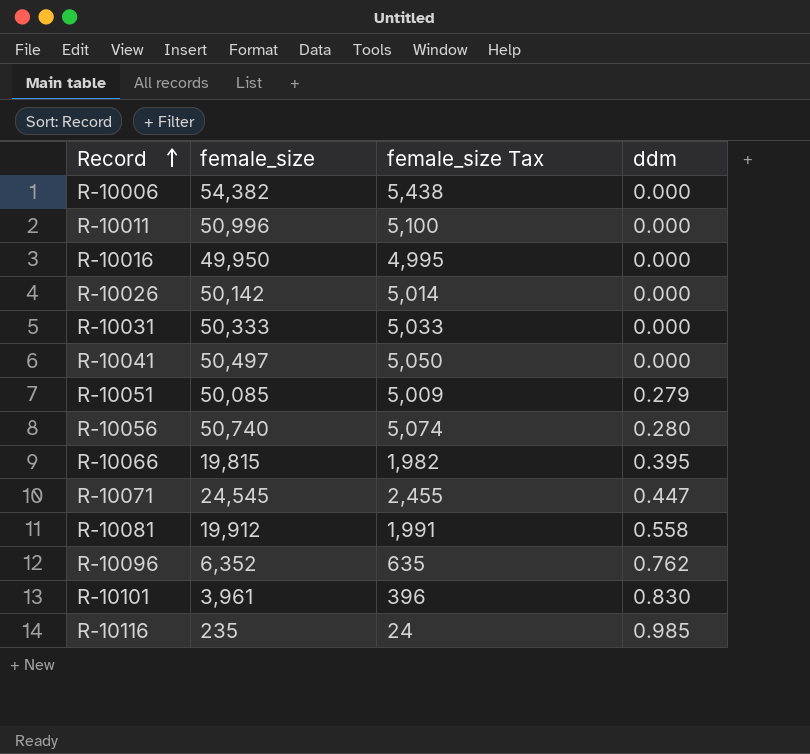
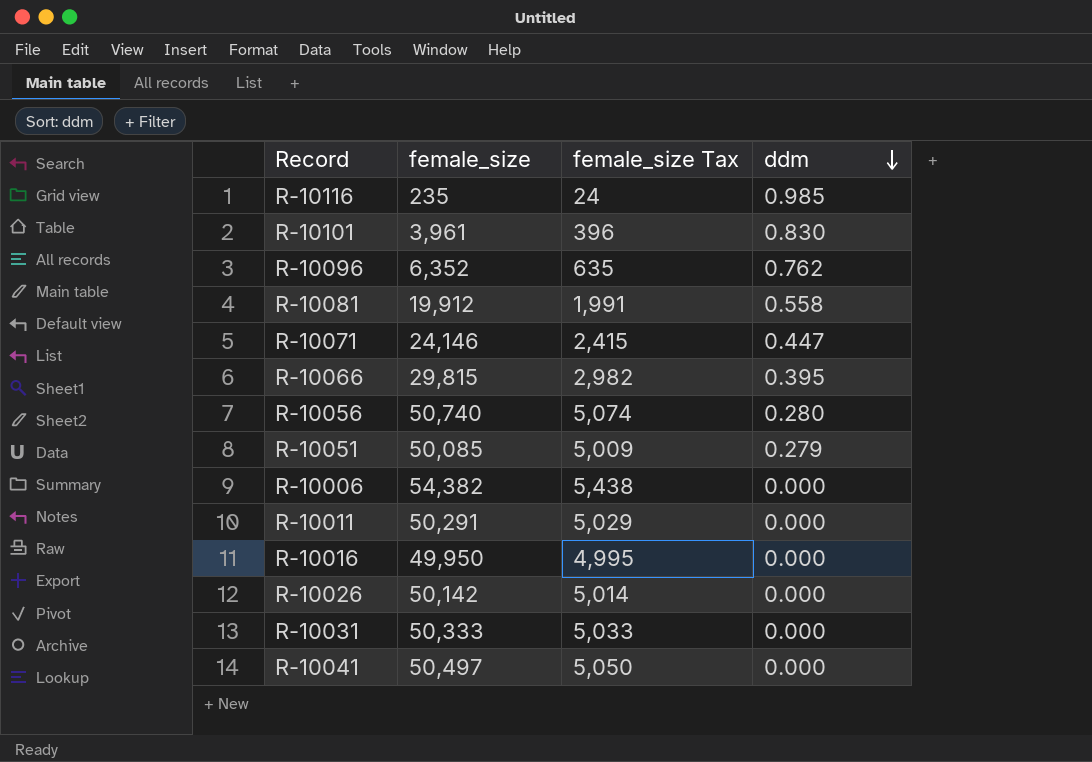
row order: Record ascending -> ddm descending
R-10071 | female_size: 24,545 -> 24,146
R-10071 | female_size Tax: 2,455 -> 2,415
R-10066 | female_size: 19,815 -> 29,815
R-10066 | female_size Tax: 1,982 -> 2,982
R-10011 | female_size: 50,996 -> 50,291
R-10011 | female_size Tax: 5,100 -> 5,029

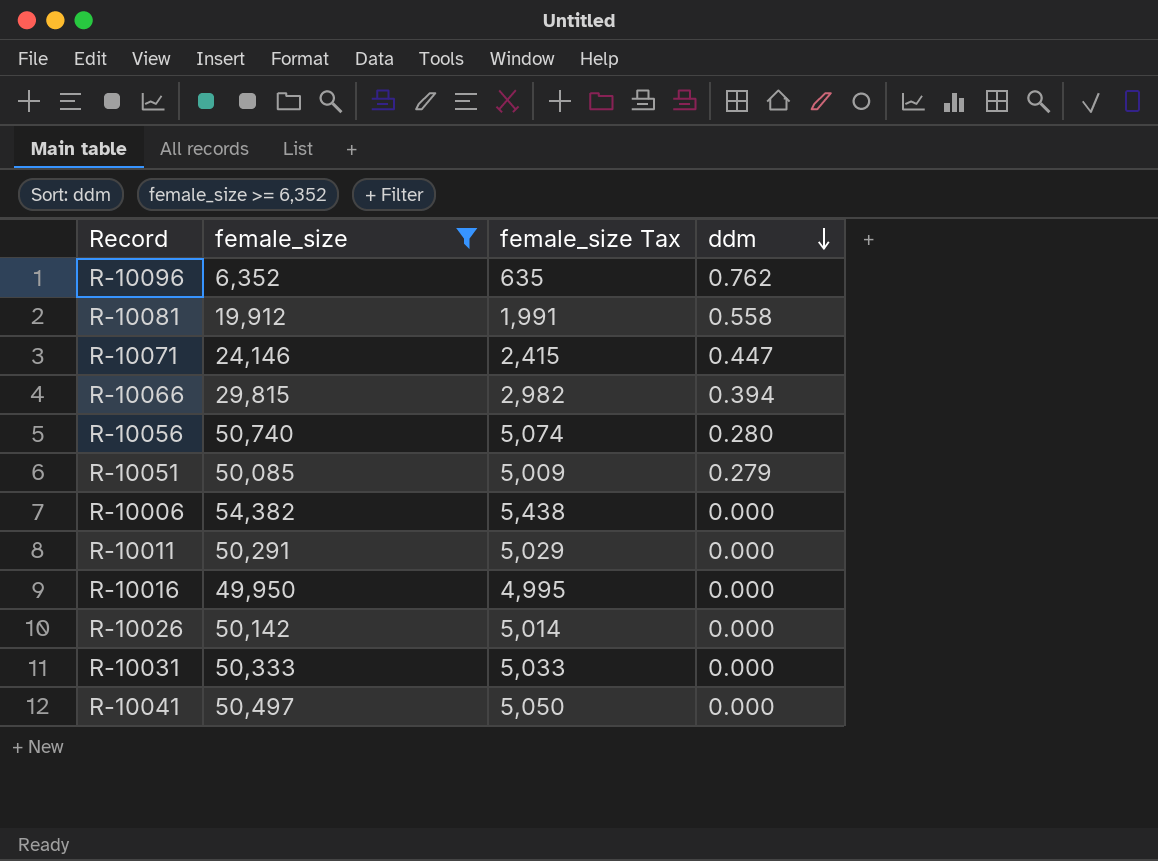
filter: none -> female_size >= 6,352
R-10066 | ddm: 0.395 -> 0.394

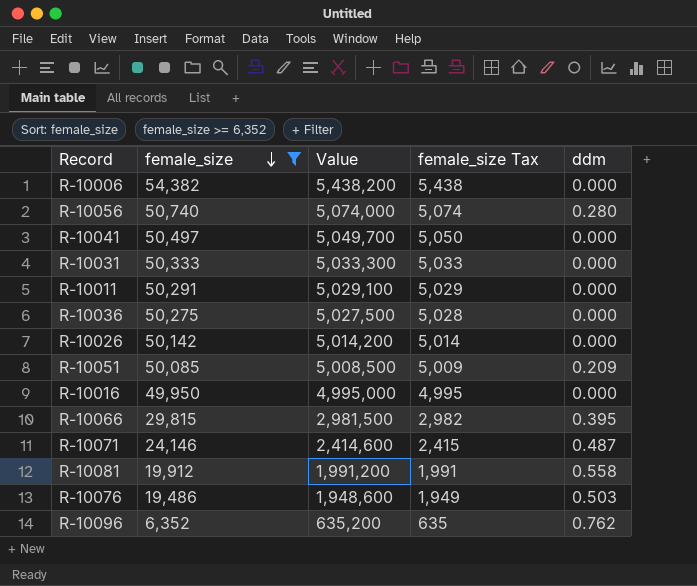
row order: ddm descending -> female_size descending
column Value | formula: none -> [female_size] * 100
row R-10036: none -> 50,275 | 5,027,500 | 5,028 | 0.000
R-10051 | ddm: 0.279 -> 0.209
R-10066 | ddm: 0.394 -> 0.395
R-10071 | ddm: 0.447 -> 0.487
row R-10076: none -> 19,486 | 1,948,600 | 1,949 | 0.503

